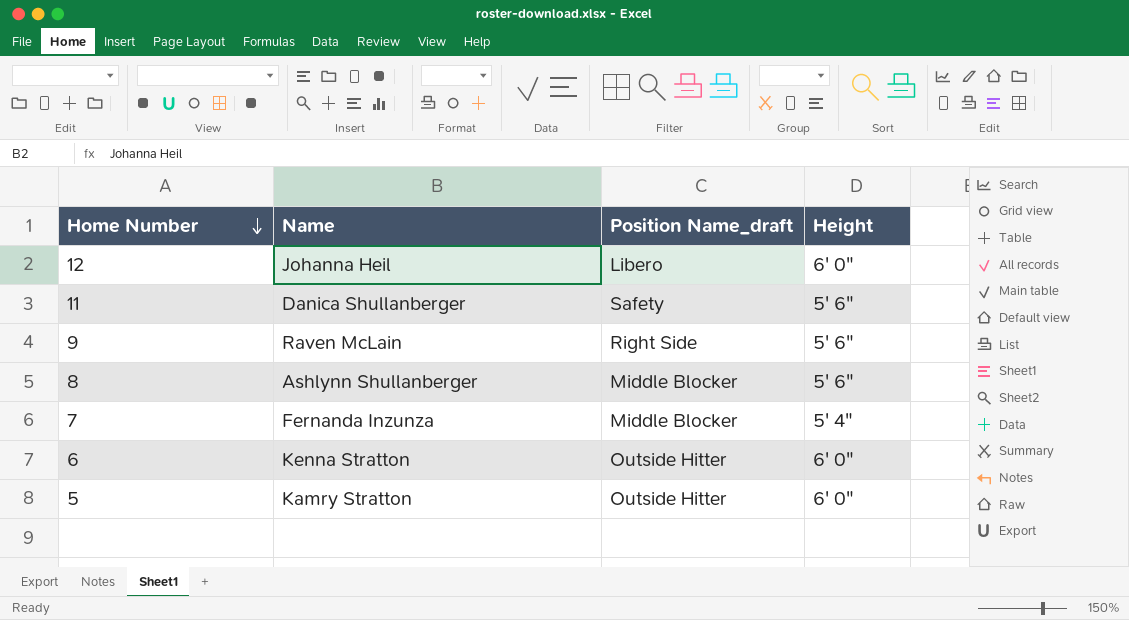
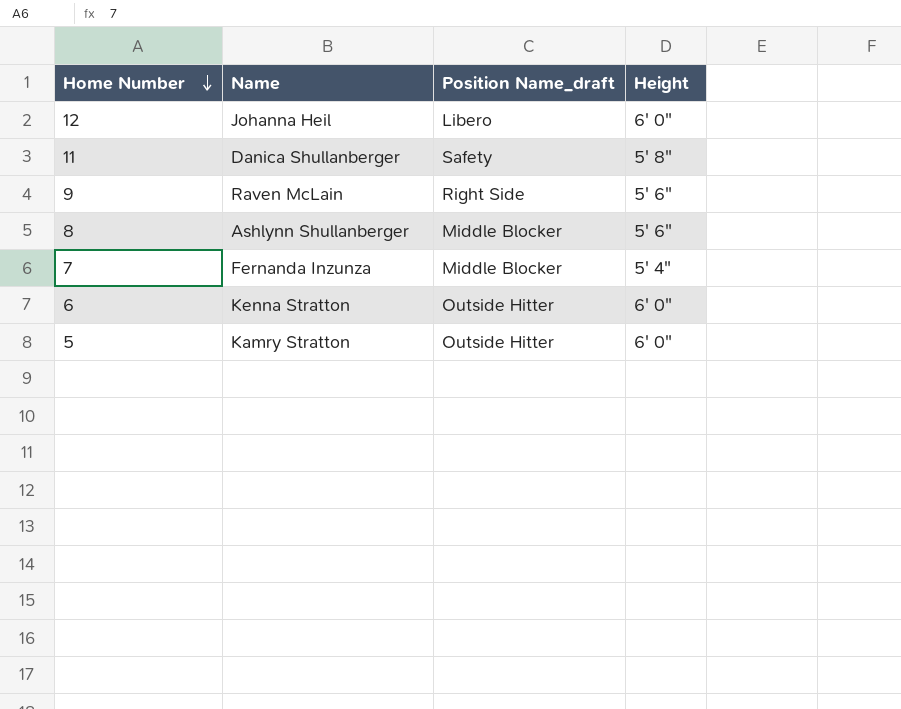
11 | Height: 5' 6" -> 5' 8"

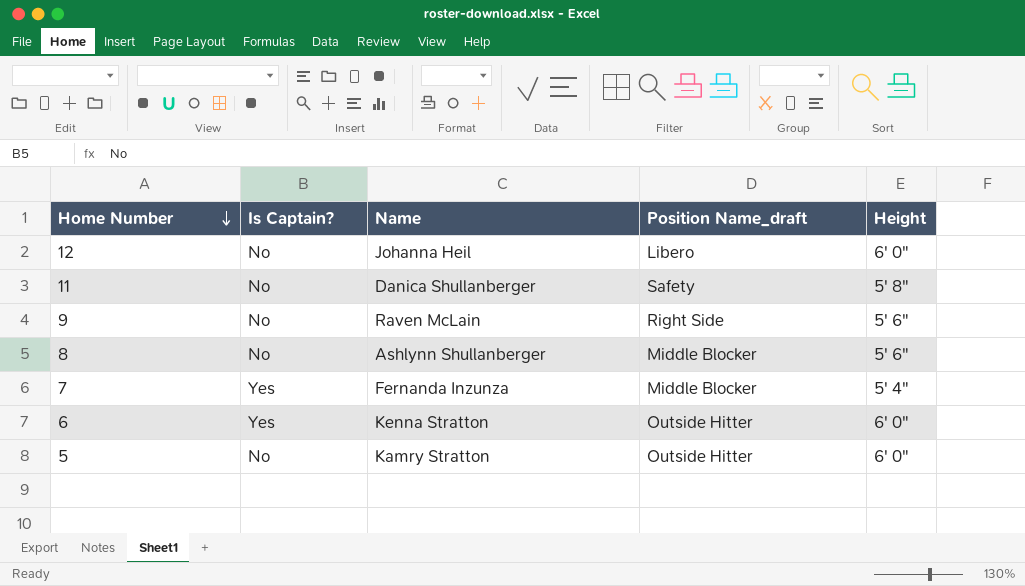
column Is Captain? | position: none -> 2

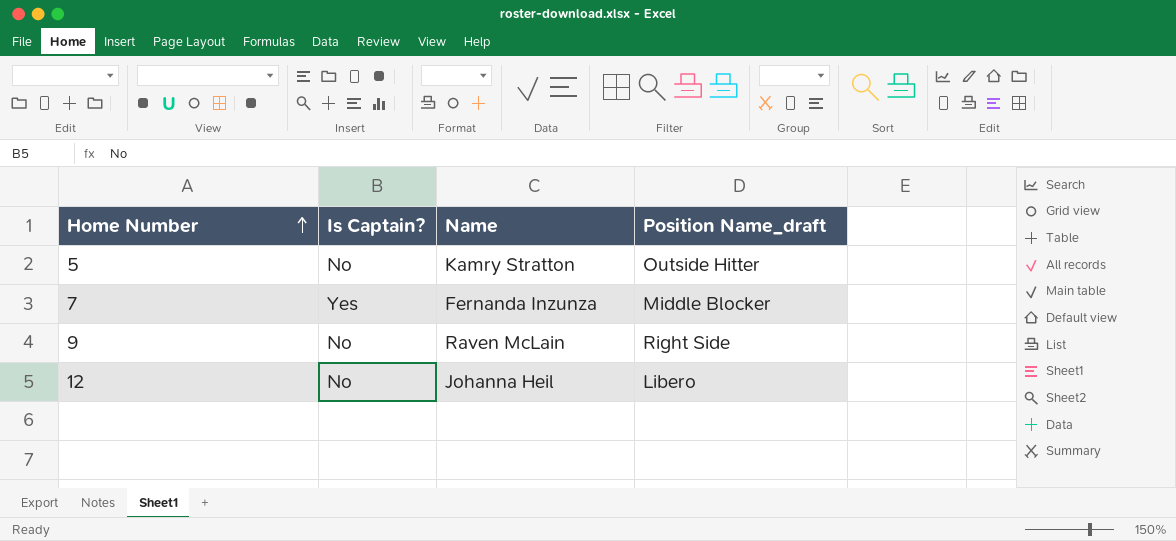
row order: Home Number descending -> Home Number ascending
column Height | position: 5 -> none
row 11: No | Danica Shullanberger | Safety | 5' 8" -> none
row 8: No | Ashlynn Shullanberger | Middle Blocker | 5' 6" -> none
row 6: Yes | Kenna Stratton | Outside Hitter | 6' 0" -> none

